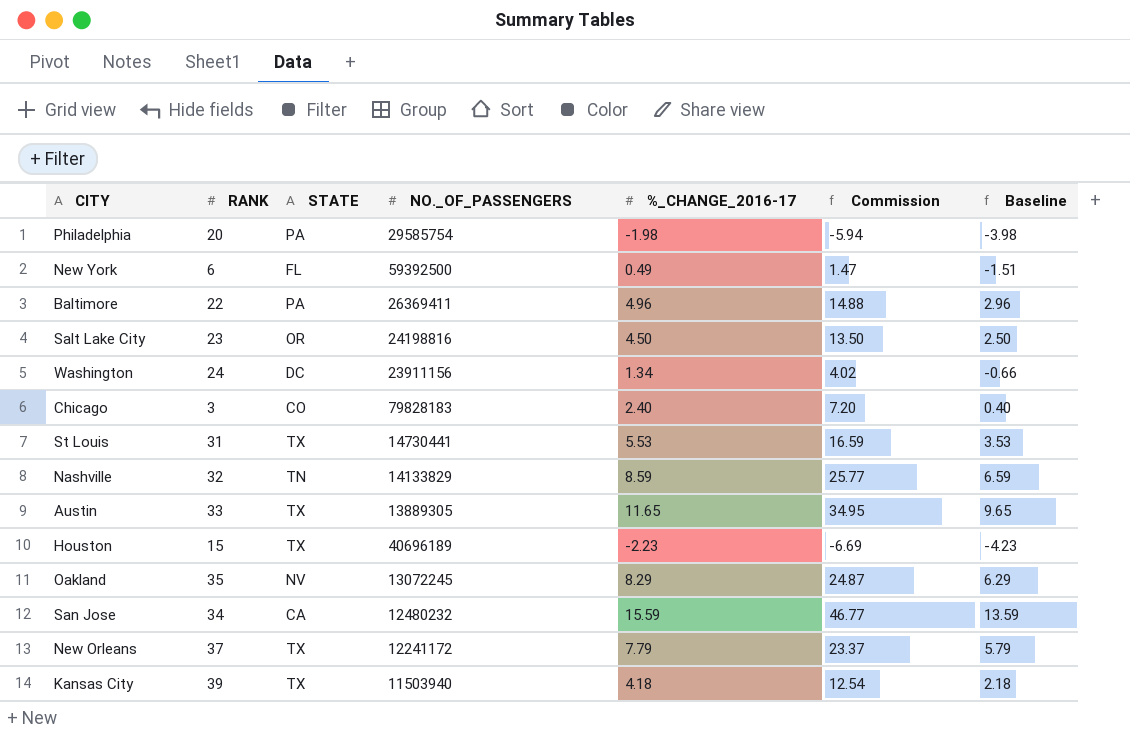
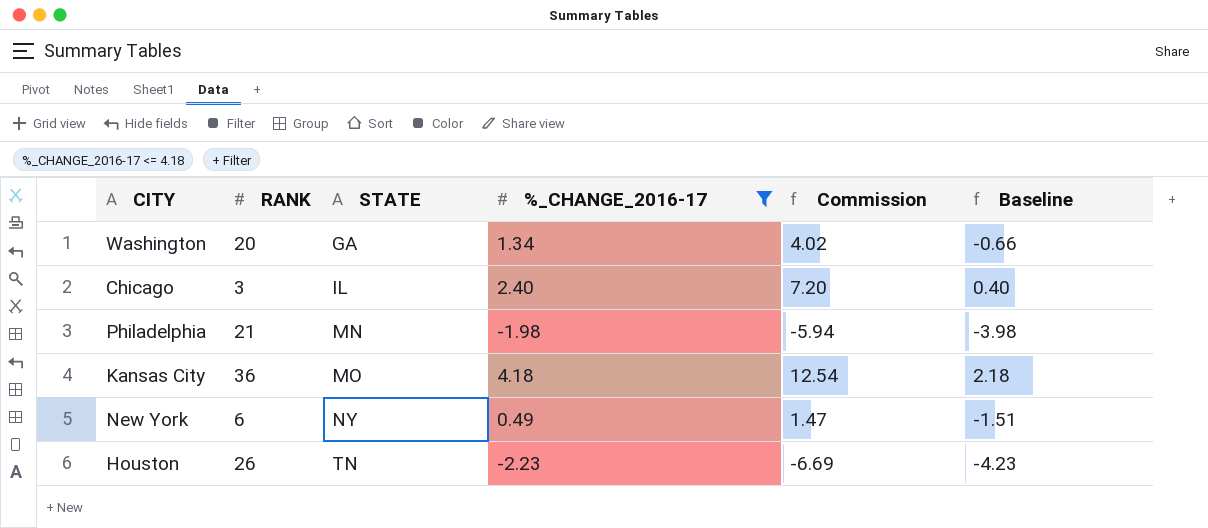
filter: none -> %_CHANGE_2016-17 <= 4.18
row order: none -> STATE ascending
column NO._OF_PASSENGERS | position: 4 -> none
Washington | RANK: 24 -> 20
Washington | STATE: DC -> GA
Chicago | STATE: CO -> IL
Philadelphia | RANK: 20 -> 21
Philadelphia | STATE: PA -> MN
Kansas City | RANK: 39 -> 36
Kansas City | STATE: TX -> MO
New York | STATE: FL -> NY
Houston | RANK: 15 -> 26
Houston | STATE: TX -> TN

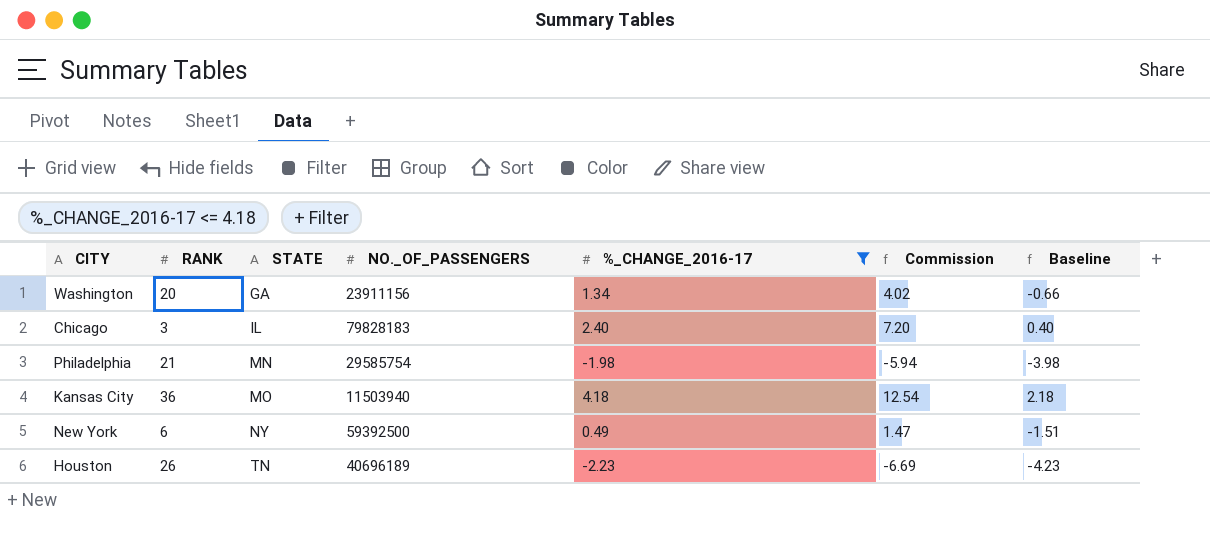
column NO._OF_PASSENGERS | position: none -> 4

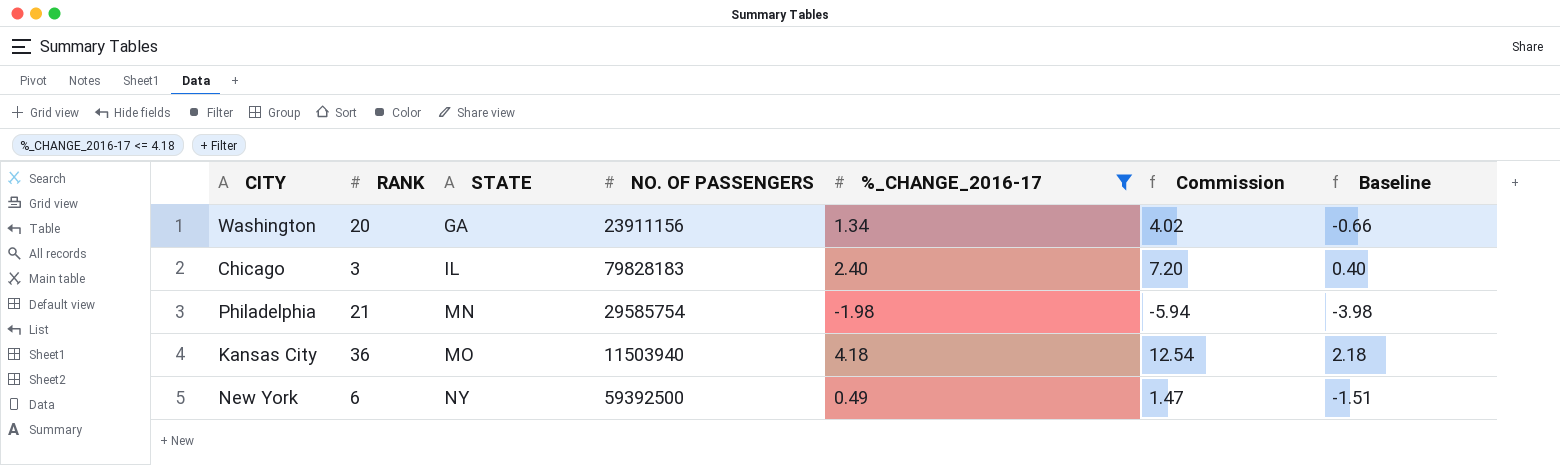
column name: NO._OF_PASSENGERS -> NO. OF PASSENGERS
row Houston: 26 | TN | 40696189 | -2.23 | -6.69 | -4.23 -> none

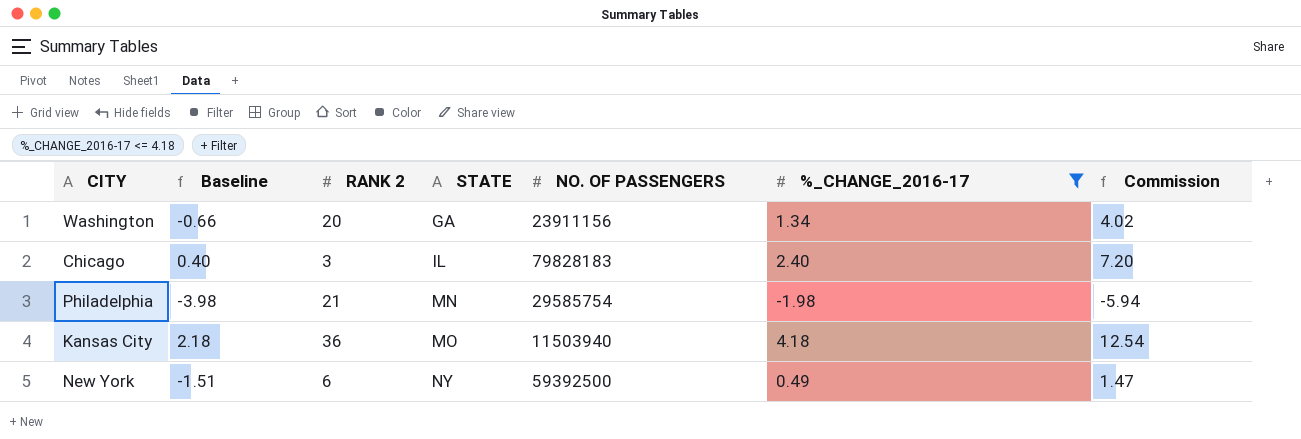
column Baseline | position: 7 -> 2
column name: RANK -> RANK 2

